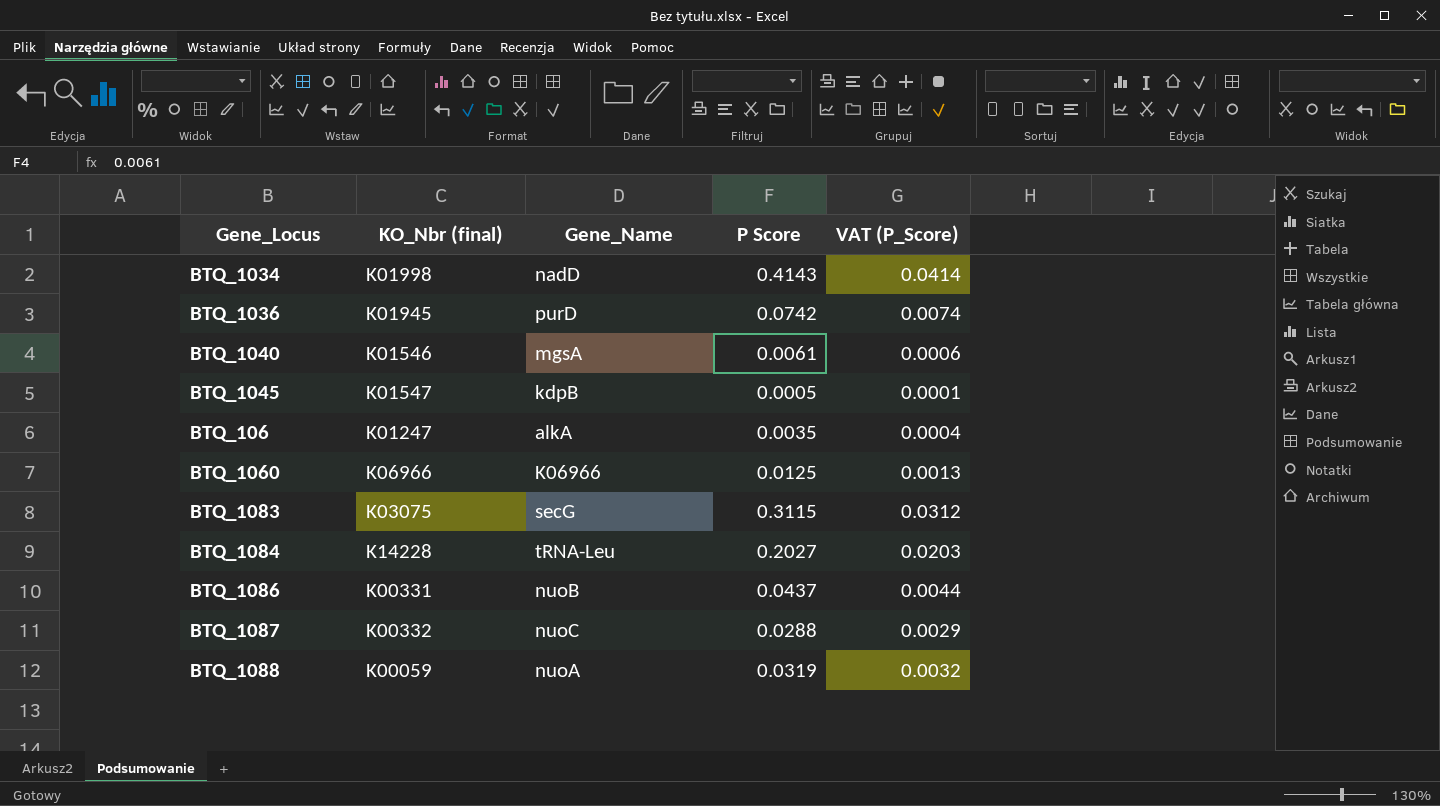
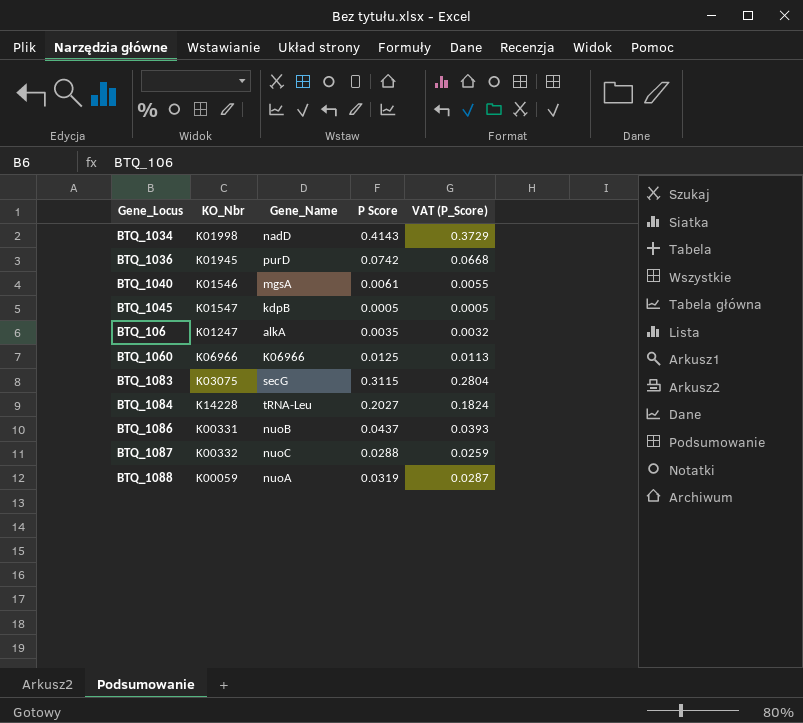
column name: KO_Nbr (final) -> KO_Nbr
column VAT (P_Score) | formula: [P Score] * 0.1 -> [P Score] * 0.9

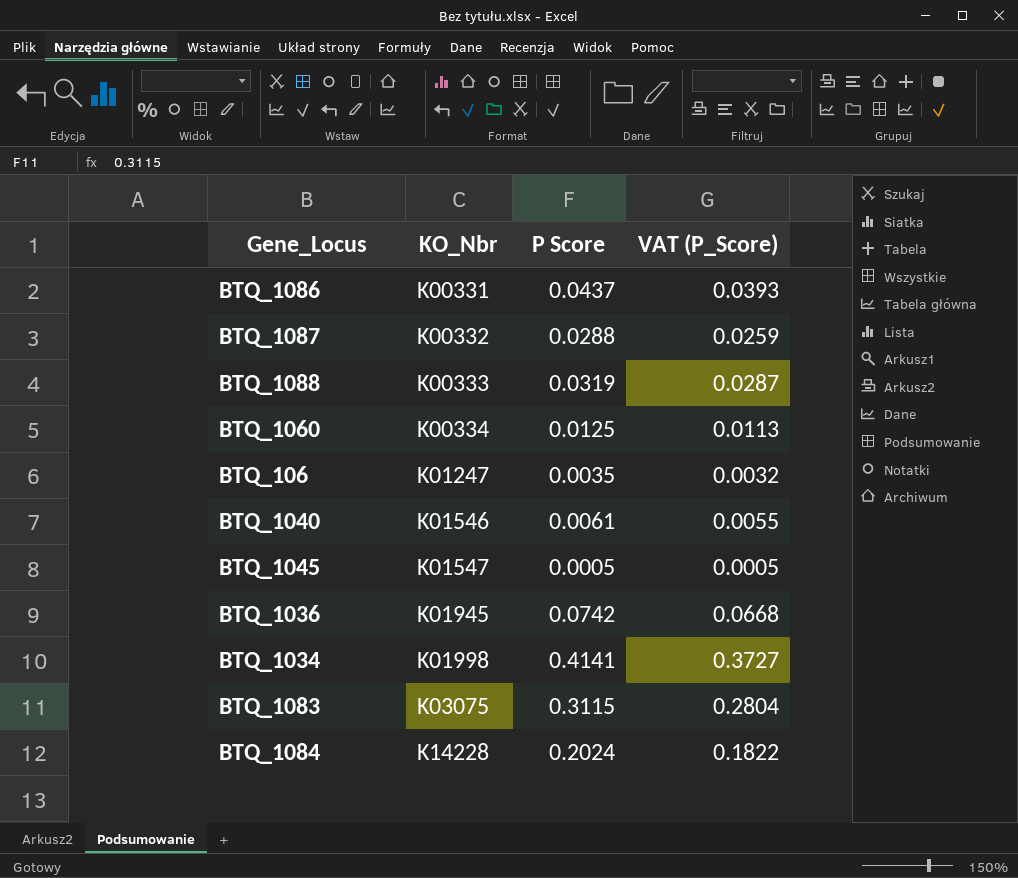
row order: none -> KO_Nbr ascending
column Gene_Name | position: 3 -> none
BTQ_1088 | KO_Nbr: K00059 -> K00333
BTQ_1060 | KO_Nbr: K06966 -> K00334
BTQ_1034 | P Score: 0.4143 -> 0.4141
BTQ_1034 | VAT (P_Score): 0.3729 -> 0.3727
BTQ_1084 | P Score: 0.2027 -> 0.2024
BTQ_1084 | VAT (P_Score): 0.1824 -> 0.1822

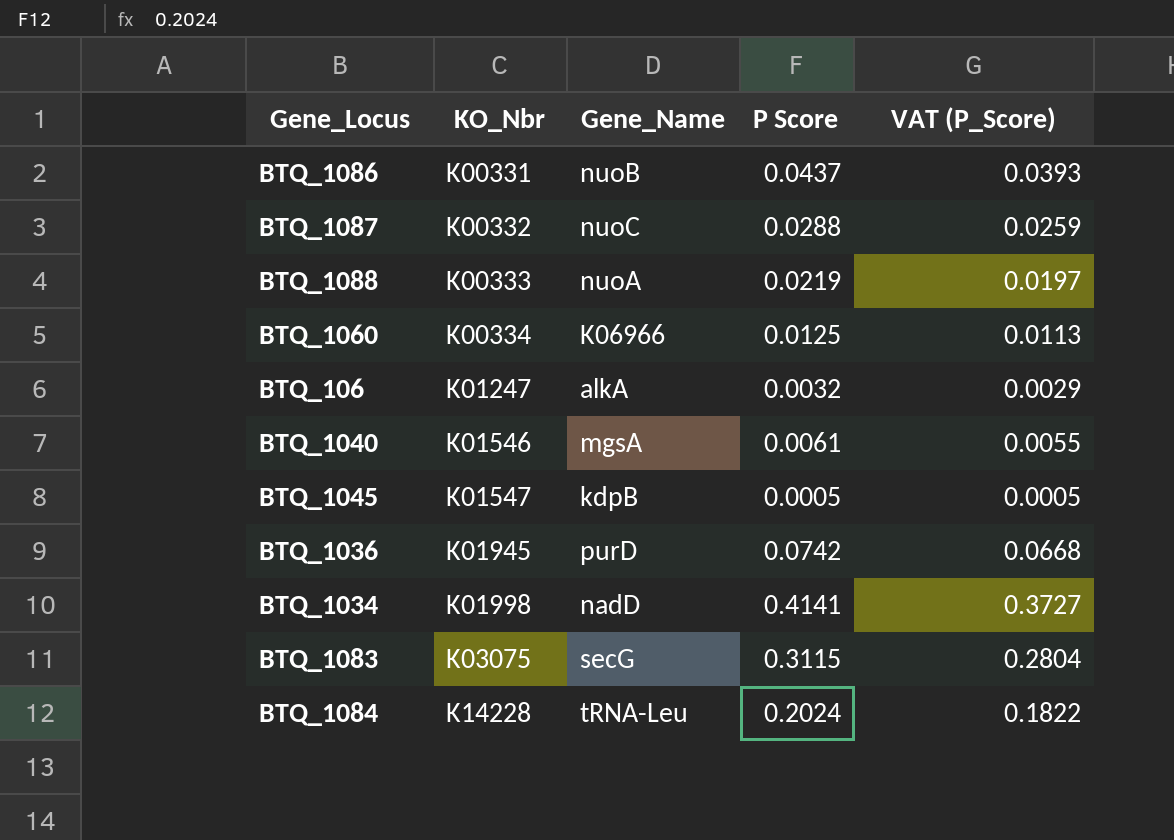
column Gene_Name | position: none -> 3
BTQ_1088 | P Score: 0.0319 -> 0.0219
BTQ_1088 | VAT (P_Score): 0.0287 -> 0.0197
BTQ_106 | P Score: 0.0035 -> 0.0032
BTQ_106 | VAT (P_Score): 0.0032 -> 0.0029

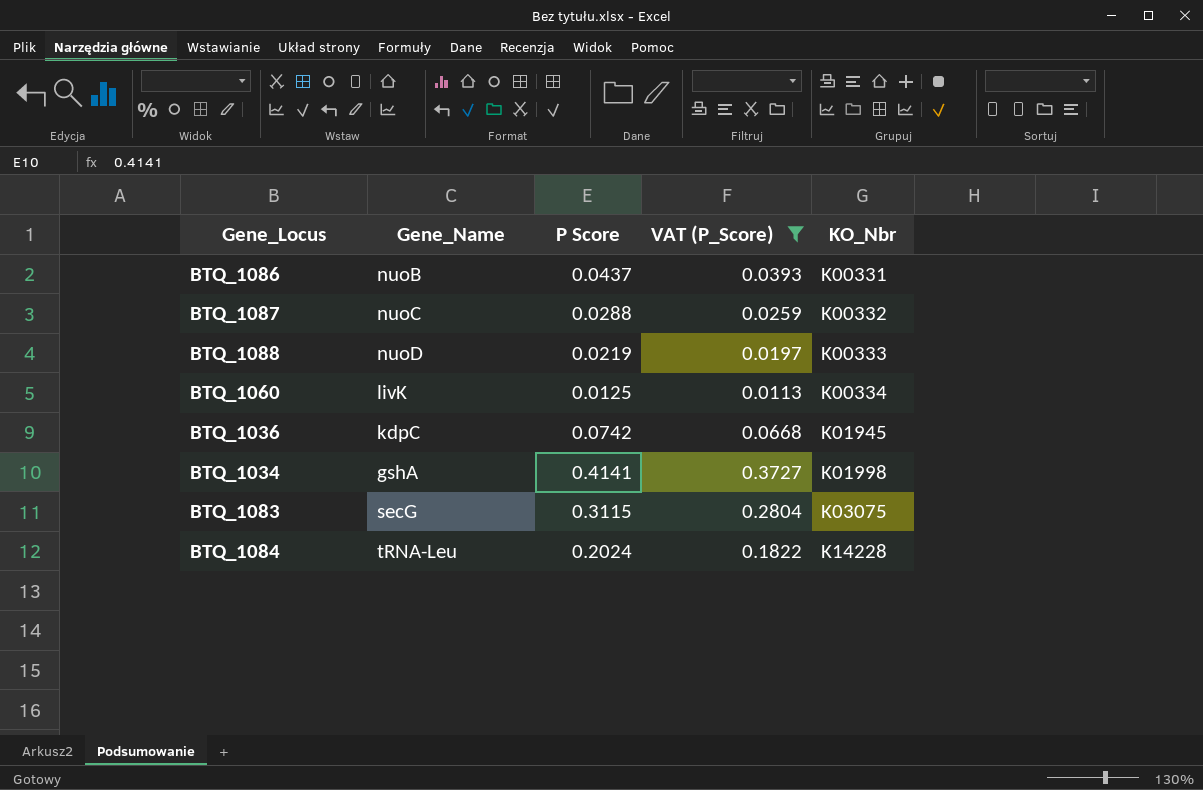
filter: none -> VAT (P_Score) >= 0.0113
column KO_Nbr | position: 2 -> 5
BTQ_1088 | Gene_Name: nuoA -> nuoD
BTQ_1060 | Gene_Name: K06966 -> livK
BTQ_1036 | Gene_Name: purD -> kdpC
BTQ_1034 | Gene_Name: nadD -> gshA

